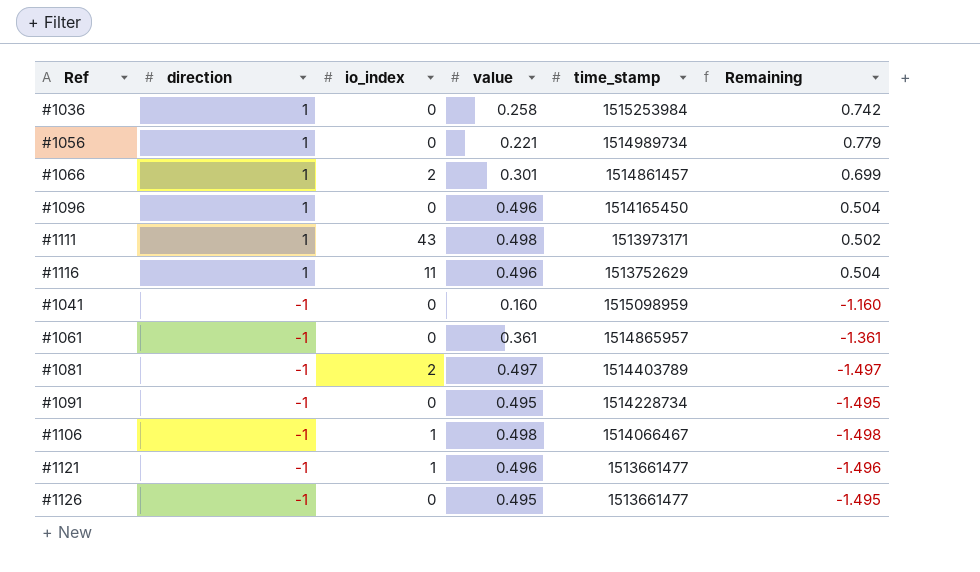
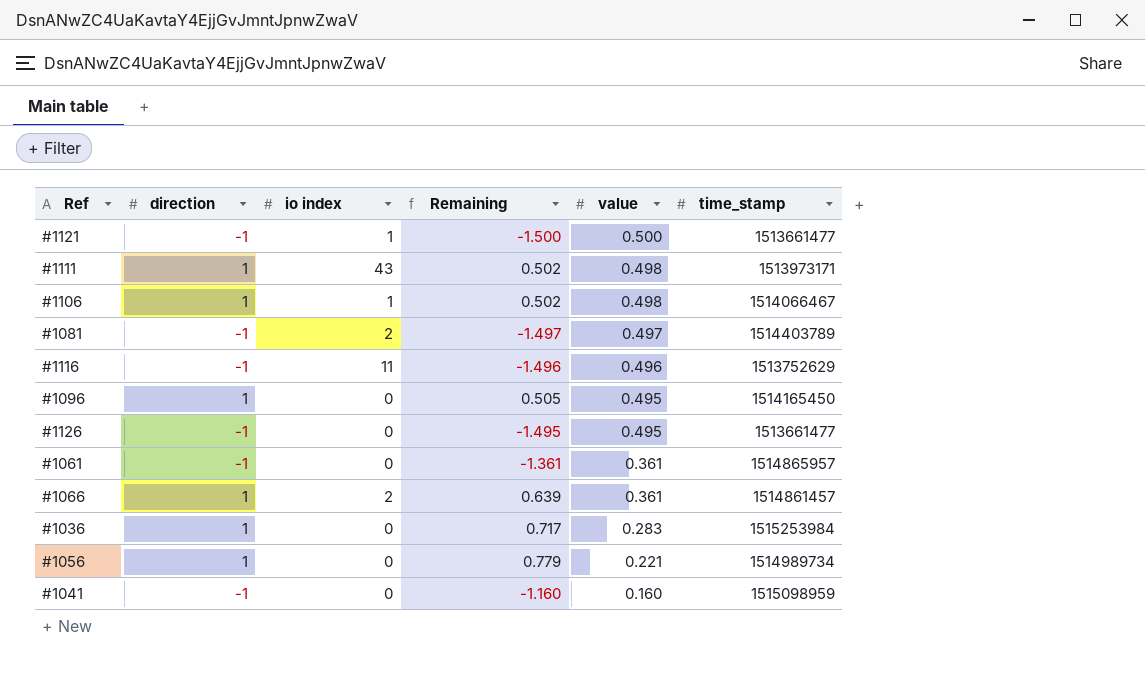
row order: direction descending -> value descending
column name: io_index -> io index
column Remaining | position: 6 -> 4
row #1091: -1 | 0 | 0.495 | 1514228734 | -1.495 -> none
#1121 | Remaining: -1.496 -> -1.500
#1121 | value: 0.496 -> 0.500
#1106 | direction: -1 -> 1
#1106 | Remaining: -1.498 -> 0.502
#1116 | direction: 1 -> -1
#1116 | Remaining: 0.504 -> -1.496
#1096 | Remaining: 0.504 -> 0.505
#1096 | value: 0.496 -> 0.495
#1066 | Remaining: 0.699 -> 0.639
#1066 | value: 0.301 -> 0.361
#1036 | Remaining: 0.742 -> 0.717
#1036 | value: 0.258 -> 0.283

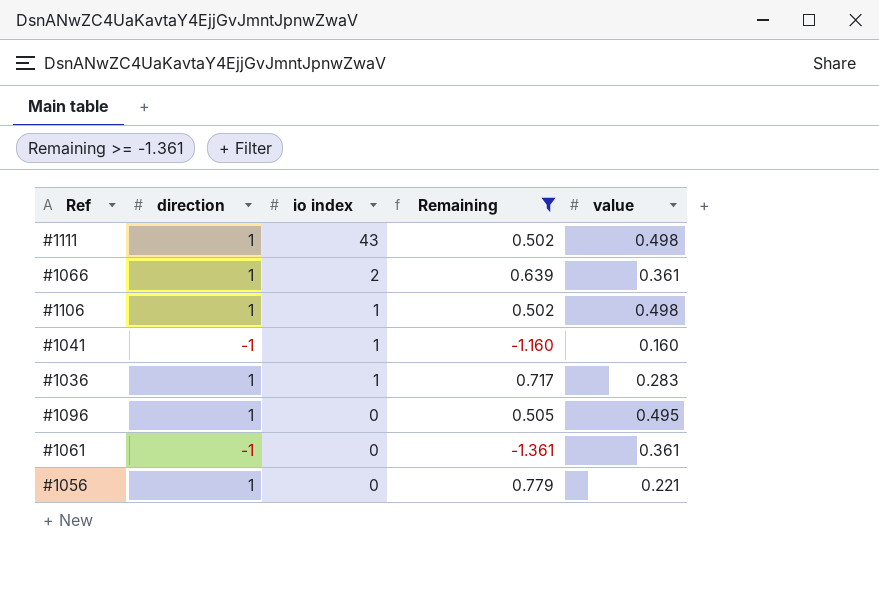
filter: none -> Remaining >= -1.361
row order: value descending -> io index descending
column time_stamp | position: 6 -> none
#1041 | io index: 0 -> 1
#1036 | io index: 0 -> 1

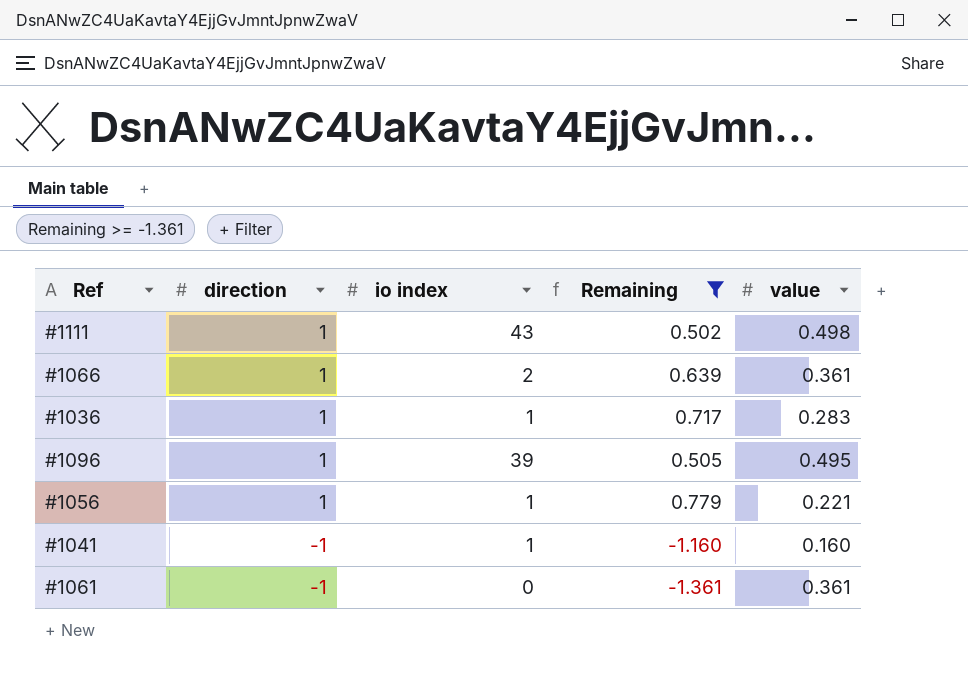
row order: io index descending -> direction descending
row #1106: 1 | 1 | 0.502 | 0.498 -> none
#1096 | io index: 0 -> 39
#1056 | io index: 0 -> 1

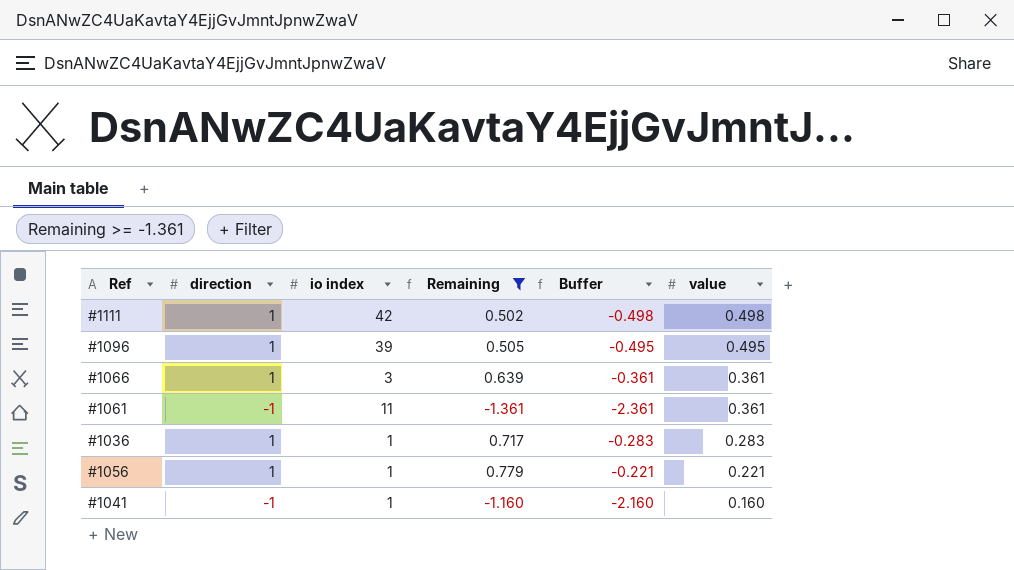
row order: direction descending -> value descending
column Buffer | formula: none -> [Remaining] - 1
#1111 | io index: 43 -> 42
#1066 | io index: 2 -> 3
#1061 | io index: 0 -> 11

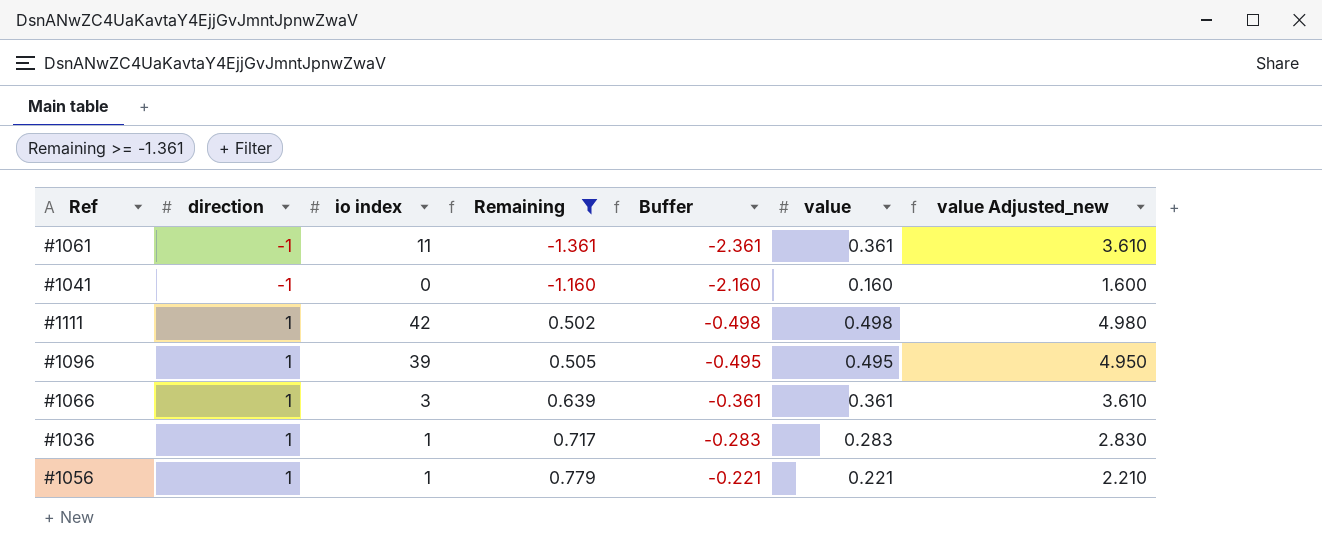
row order: value descending -> direction ascending
column value Adjusted_new | formula: none -> [value] * 10
#1041 | io index: 1 -> 0

